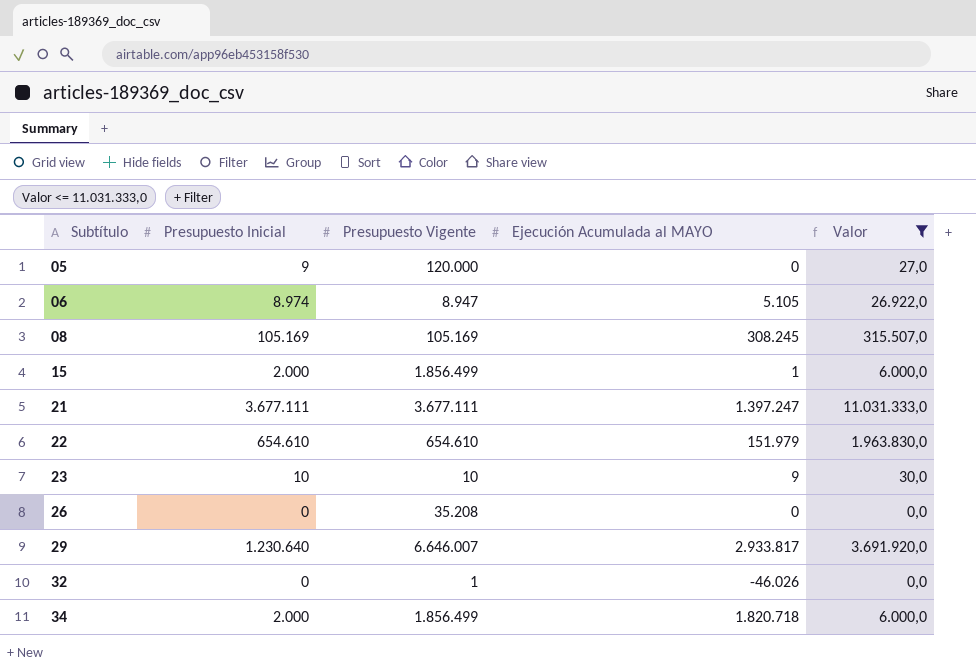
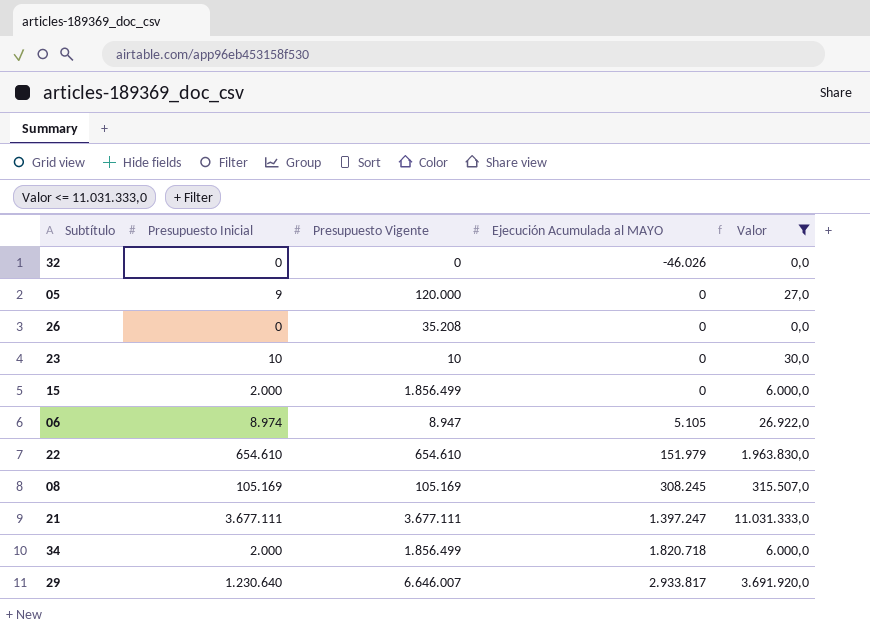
row order: Subtítulo ascending -> Ejecución Acumulada al MAYO ascending
32 | Presupuesto Vigente: 1 -> 0
23 | Ejecución Acumulada al MAYO: 9 -> 0
15 | Ejecución Acumulada al MAYO: 1 -> 0

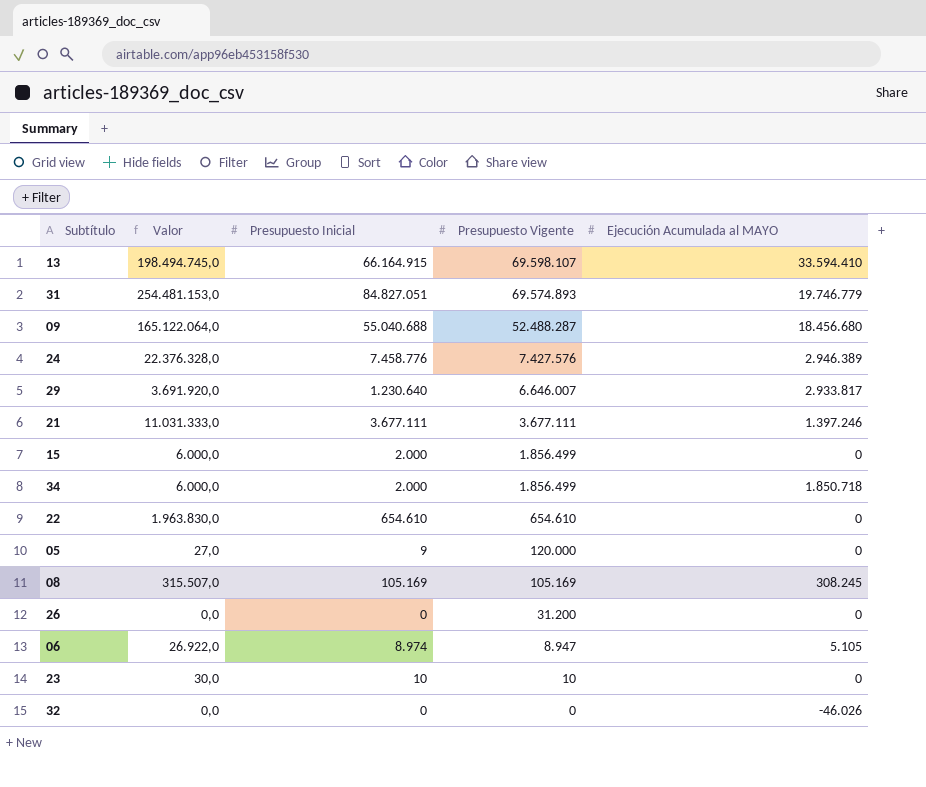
filter: Valor <= 11.031.333,0 -> none
row order: Ejecución Acumulada al MAYO ascending -> Presupuesto Vigente descending
column Valor | position: 5 -> 2
21 | Ejecución Acumulada al MAYO: 1.397.247 -> 1.397.246
34 | Ejecución Acumulada al MAYO: 1.820.718 -> 1.850.718
22 | Ejecución Acumulada al MAYO: 151.979 -> 0
26 | Presupuesto Vigente: 35.208 -> 31.200

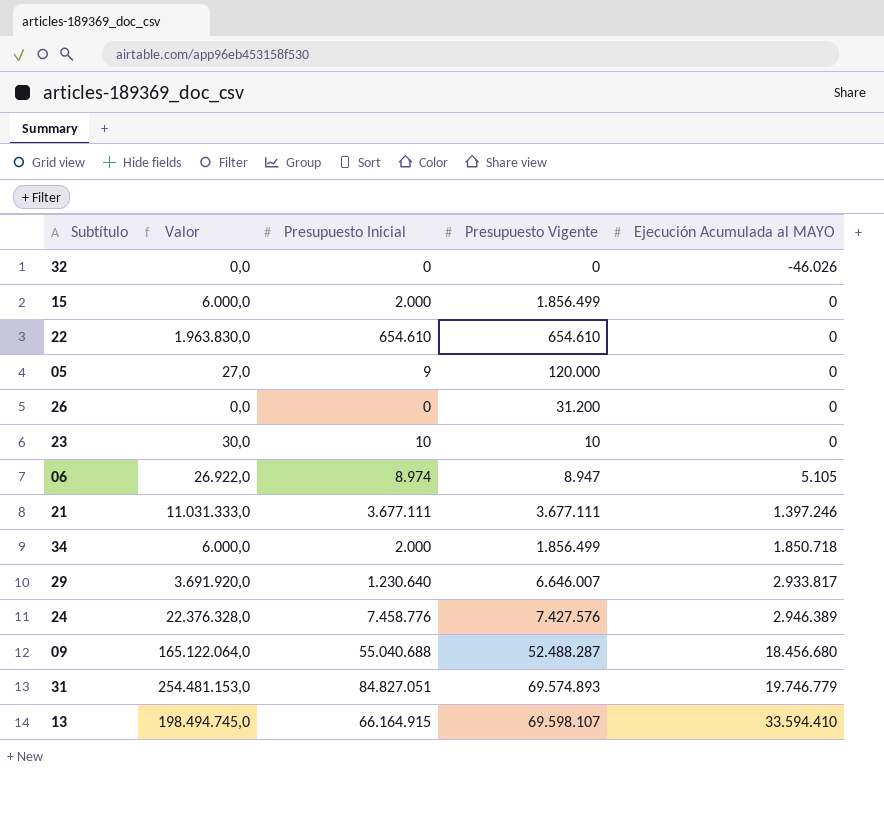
row order: Presupuesto Vigente descending -> Ejecución Acumulada al MAYO ascending
row 08: 315.507,0 | 105.169 | 105.169 | 308.245 -> none

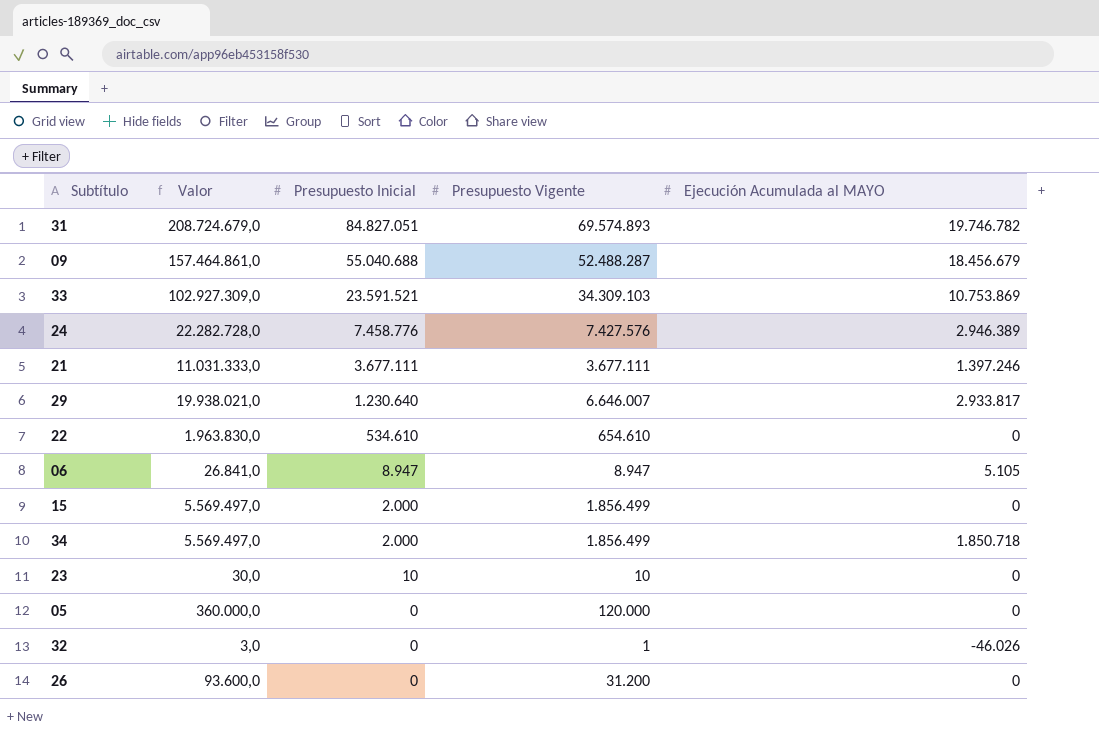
row order: Ejecución Acumulada al MAYO ascending -> Presupuesto Inicial descending
column Valor | formula: [Presupuesto Inicial] * 3 -> [Presupuesto Vigente] * 3
row 13: 198.494.745,0 | 66.164.915 | 69.598.107 | 33.594.410 -> none
31 | Ejecución Acumulada al MAYO: 19.746.779 -> 19.746.782
09 | Ejecución Acumulada al MAYO: 18.456.680 -> 18.456.679
row 33: none -> 102.927.309,0 | 23.591.521 | 34.309.103 | 10.753.869
22 | Presupuesto Inicial: 654.610 -> 534.610
06 | Presupuesto Inicial: 8.974 -> 8.947
05 | Presupuesto Inicial: 9 -> 0
32 | Presupuesto Vigente: 0 -> 1

